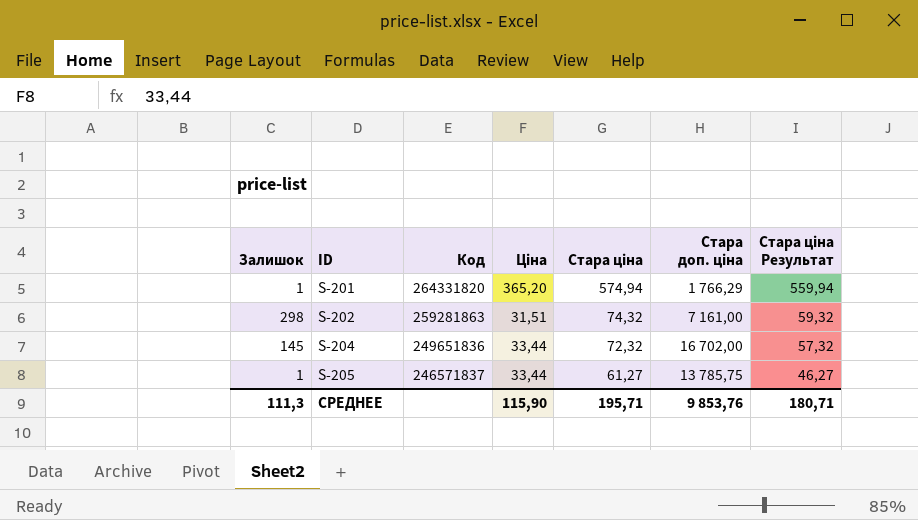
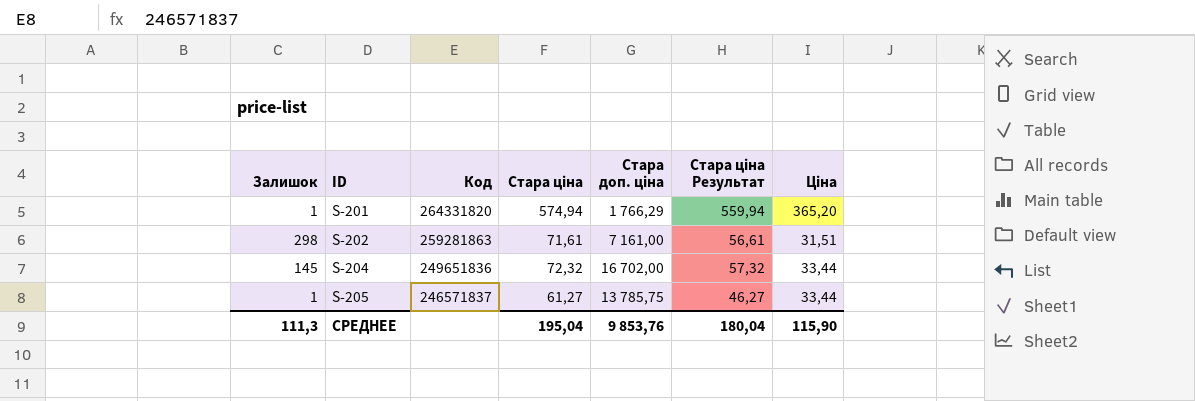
column Ціна | position: 4 -> 7
S-202 | Стара ціна: 74,32 -> 71,61
S-202 | Стара ціна Результат: 59,32 -> 56,61
СРЕДНЕЕ | Стара ціна: 195,71 -> 195,04
СРЕДНЕЕ | Стара ціна Результат: 180,71 -> 180,04

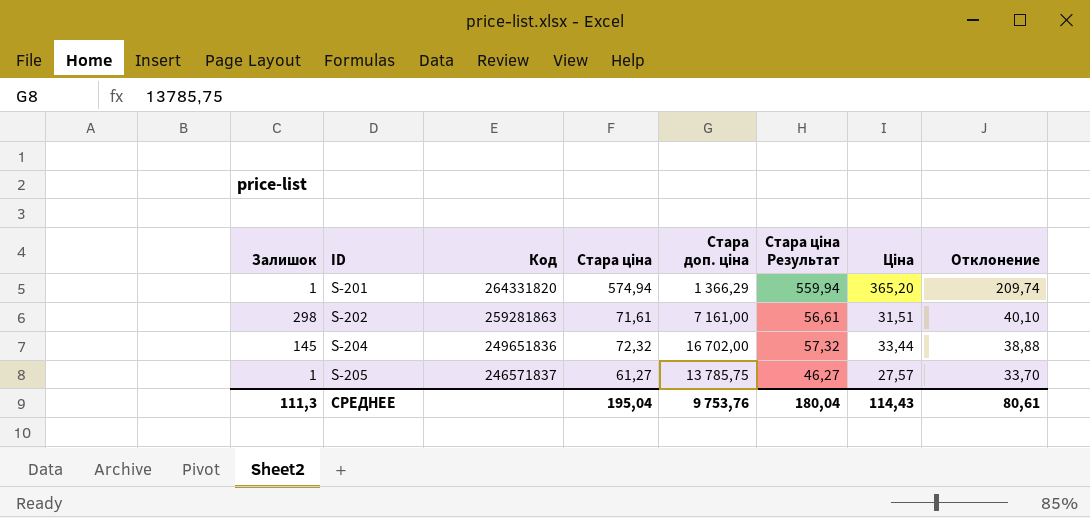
column Отклонение | formula: none -> [Стара ціна] - [Ціна]
S-201 | Стара доп. ціна: 1 766,29 -> 1 366,29
S-205 | Ціна: 33,44 -> 27,57
СРЕДНЕЕ | Стара доп. ціна: 9 853,76 -> 9 753,76
СРЕДНЕЕ | Ціна: 115,90 -> 114,43

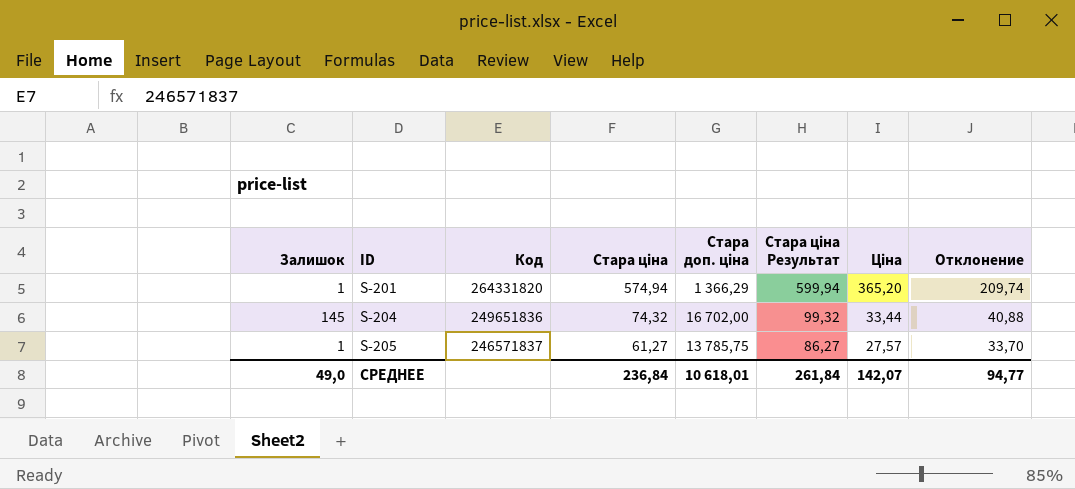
column Стара ціна Результат | formula: [Стара ціна] - 15 -> [Стара ціна] + 25
row S-202: 298 | 259281863 | 71,61 | 7 161,00 | 56,61 | 31,51 | 40,10 -> none
S-204 | Стара ціна: 72,32 -> 74,32
S-204 | Отклонение: 38,88 -> 40,88
СРЕДНЕЕ | Залишок: 111,3 -> 49,0
СРЕДНЕЕ | Стара ціна: 195,04 -> 236,84
СРЕДНЕЕ | Стара доп. ціна: 9 753,76 -> 10 618,01
СРЕДНЕЕ | Стара ціна Результат: 180,04 -> 261,84
СРЕДНЕЕ | Ціна: 114,43 -> 142,07
СРЕДНЕЕ | Отклонение: 80,61 -> 94,77

